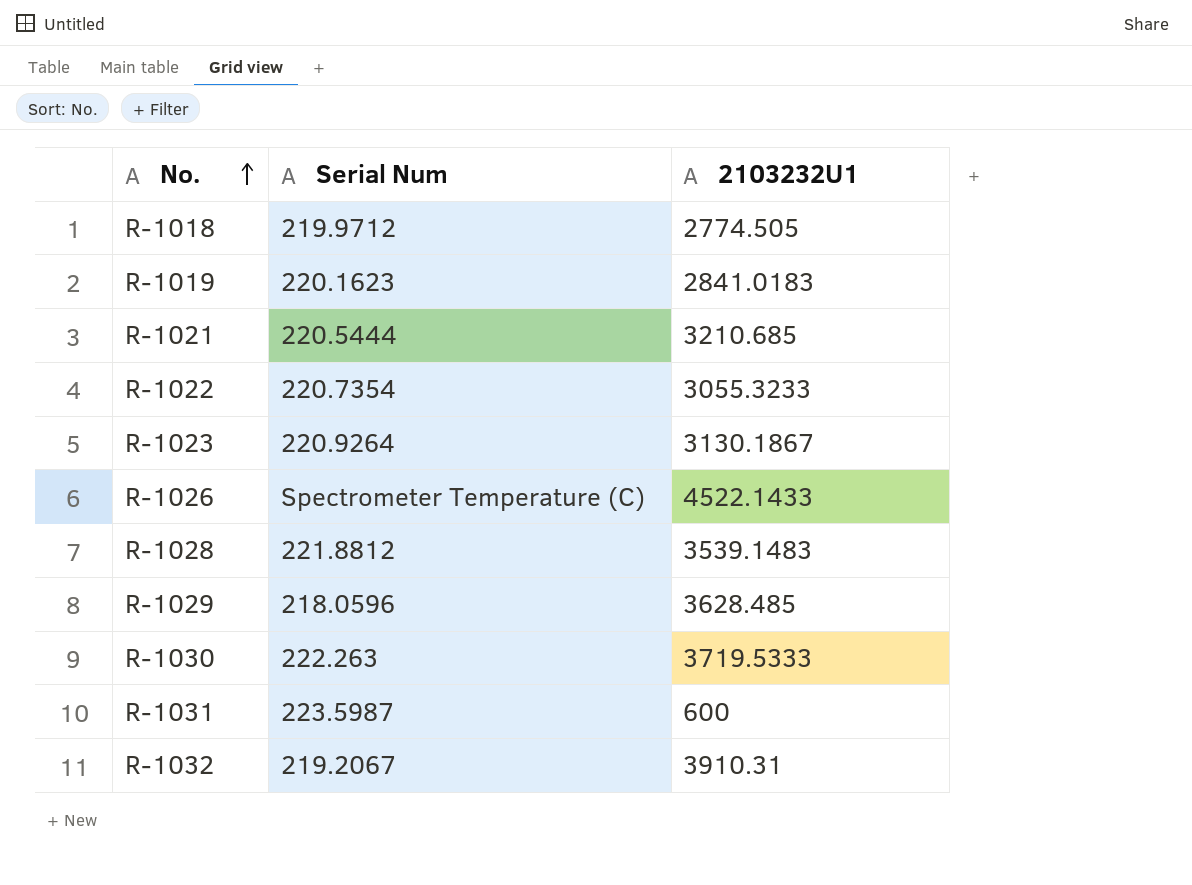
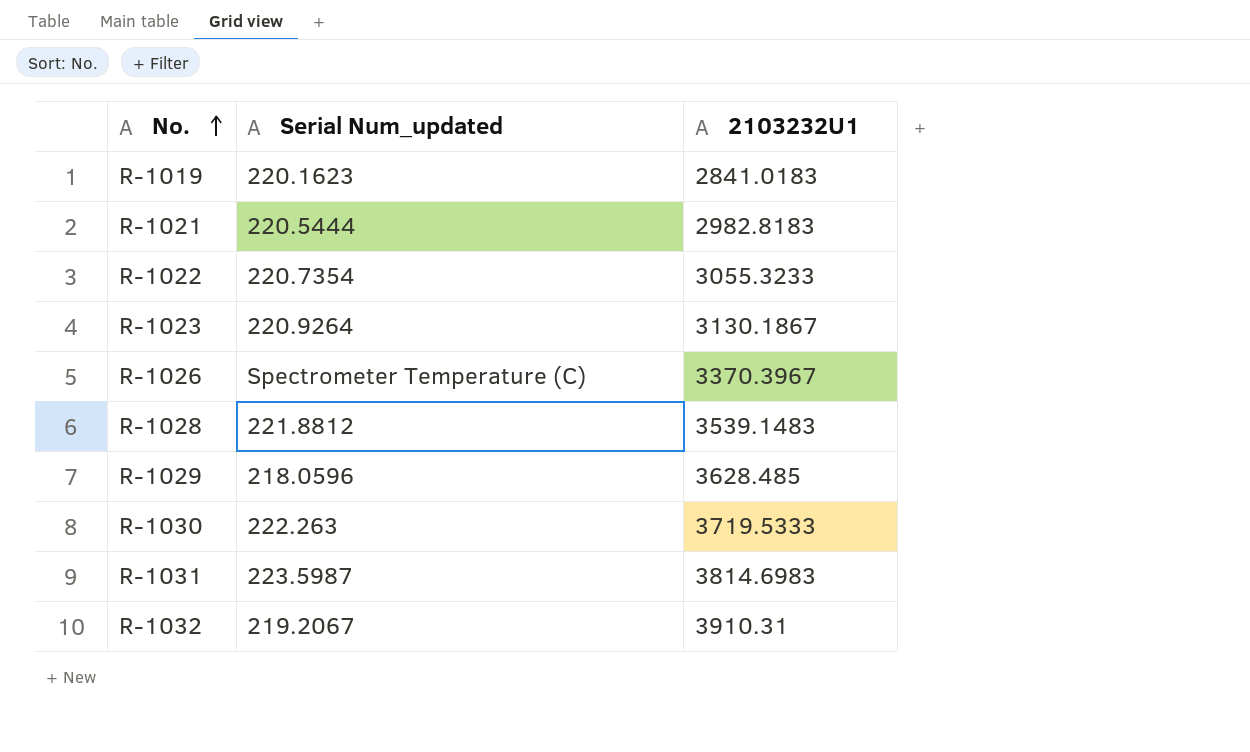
column name: Serial Num -> Serial Num_updated
row R-1018: 219.9712 | 2774.505 -> none
R-1021 | 2103232U1: 3210.685 -> 2982.8183
R-1026 | 2103232U1: 4522.1433 -> 3370.3967
R-1031 | 2103232U1: 600 -> 3814.6983

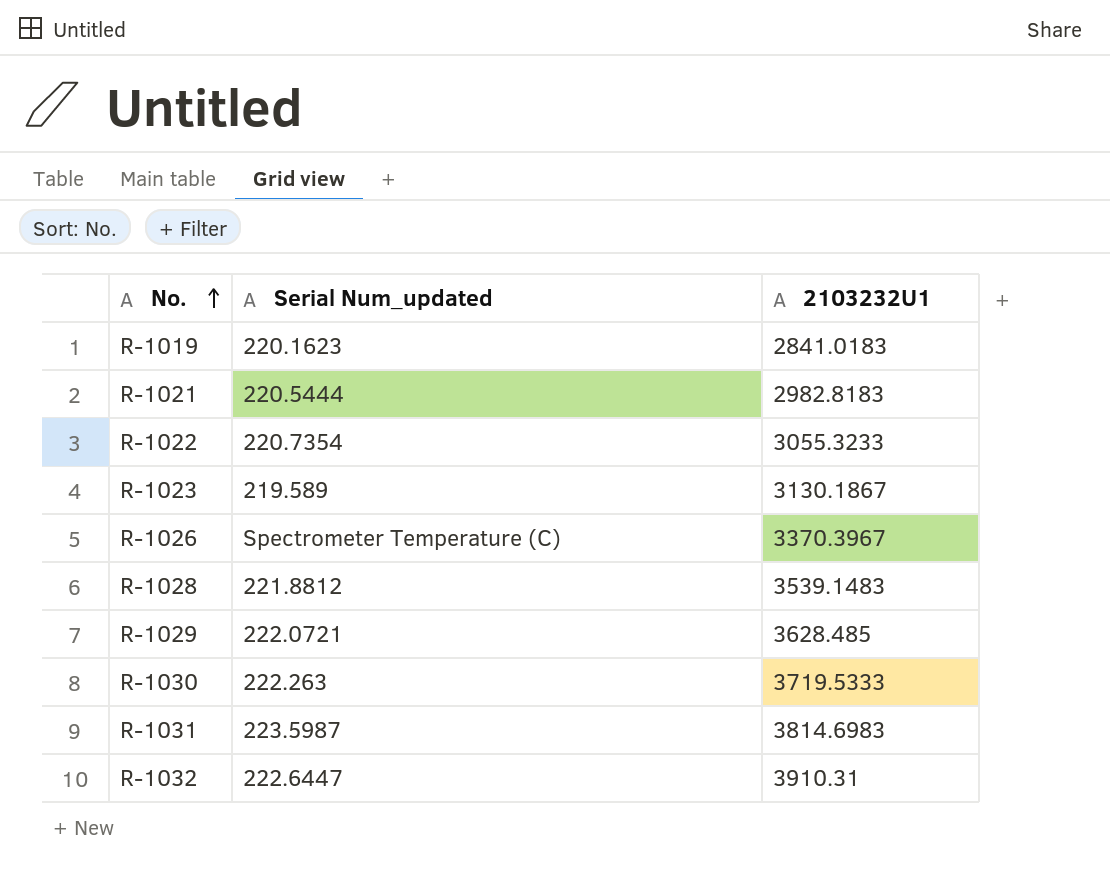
R-1023 | Serial Num_updated: 220.9264 -> 219.589
R-1029 | Serial Num_updated: 218.0596 -> 222.0721
R-1032 | Serial Num_updated: 219.2067 -> 222.6447

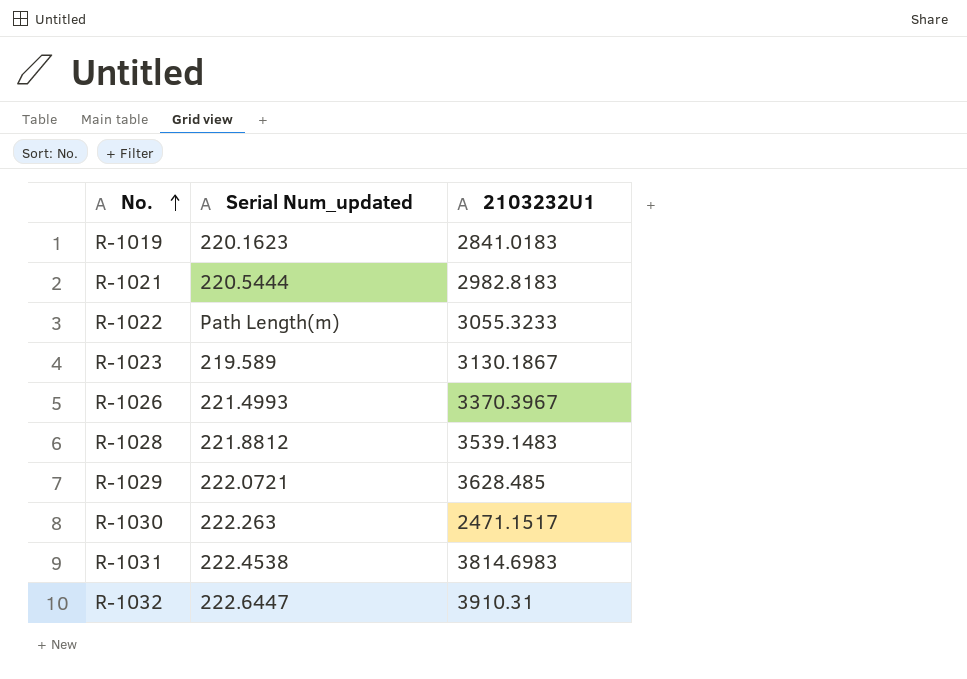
R-1022 | Serial Num_updated: 220.7354 -> Path Length(m)
R-1026 | Serial Num_updated: Spectrometer Temperature (C) -> 221.4993
R-1030 | 2103232U1: 3719.5333 -> 2471.1517
R-1031 | Serial Num_updated: 223.5987 -> 222.4538

